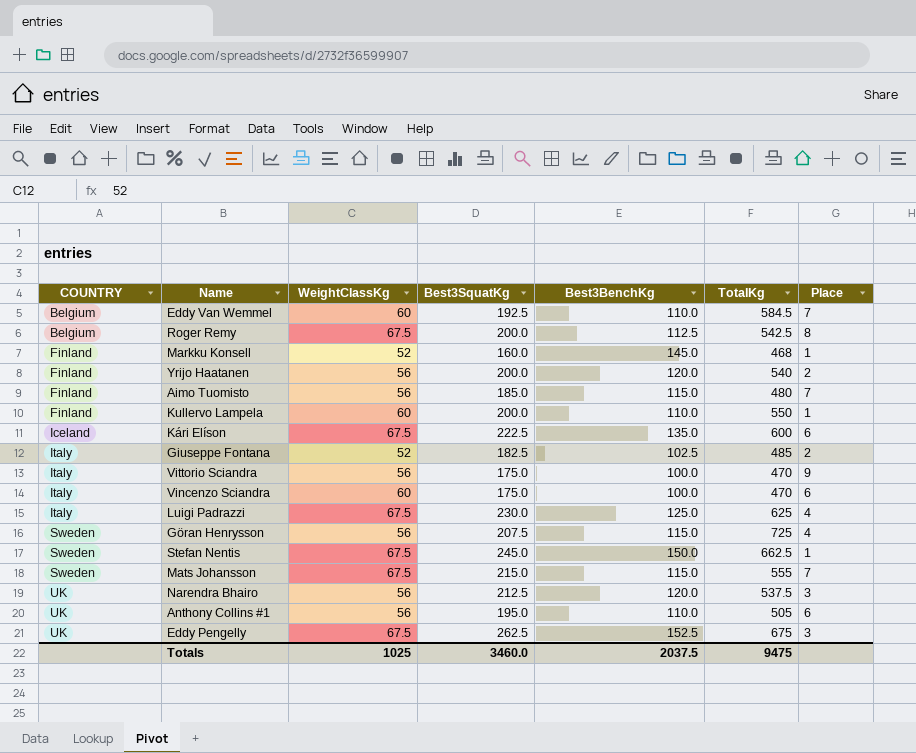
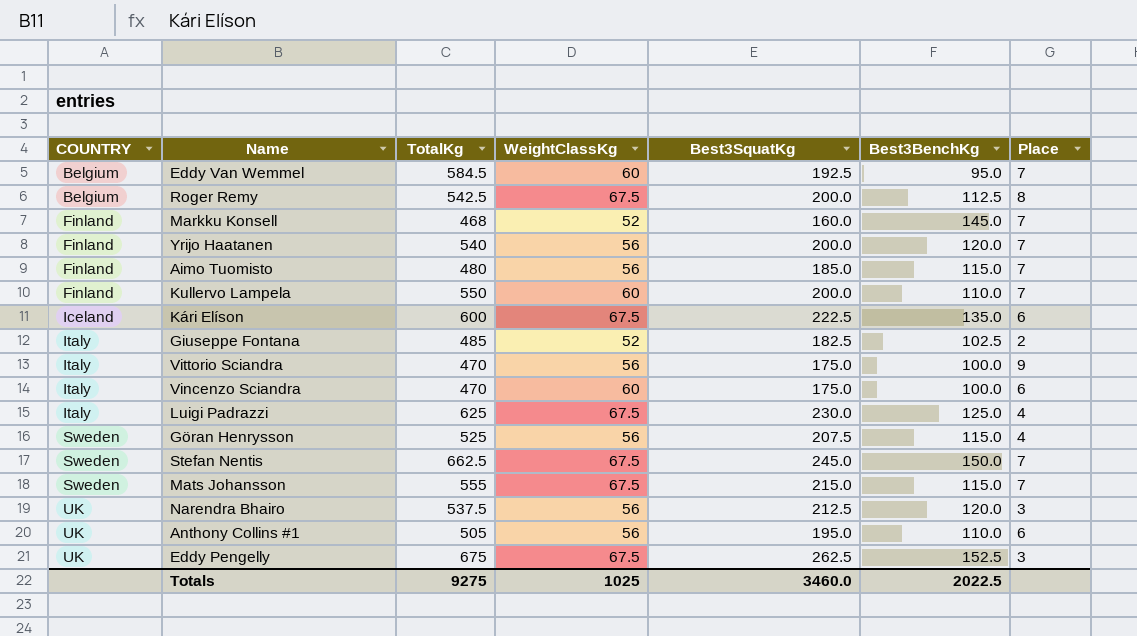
column TotalKg | position: 6 -> 3
Eddy Van Wemmel | Best3BenchKg: 110.0 -> 95.0
Markku Konsell | Place: 1 -> 7
Yrijo Haatanen | Place: 2 -> 7
Kullervo Lampela | Place: 1 -> 7
Göran Henrysson | TotalKg: 725 -> 525
Stefan Nentis | Place: 1 -> 7
Totals | TotalKg: 9475 -> 9275
Totals | Best3BenchKg: 2037.5 -> 2022.5

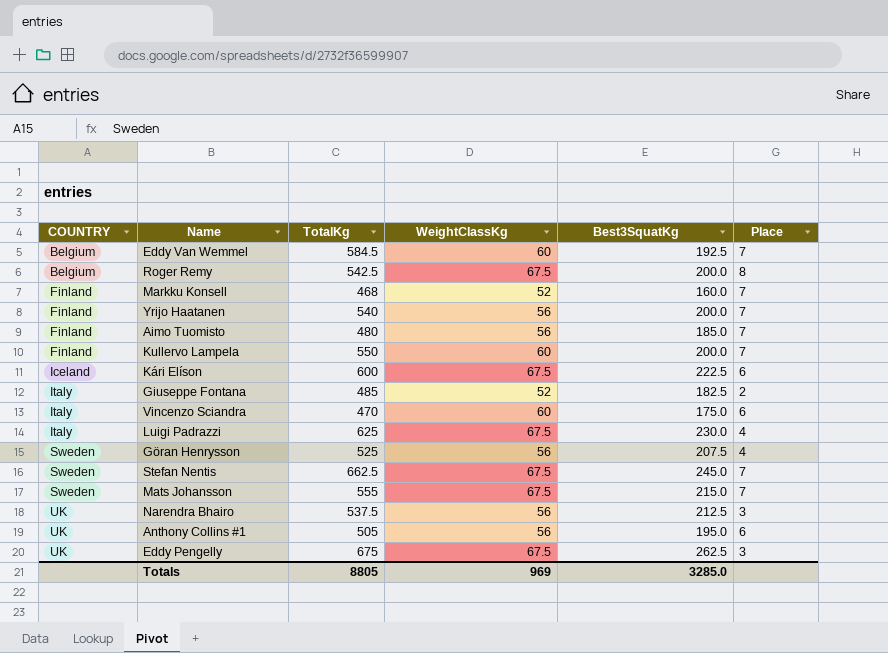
column Best3BenchKg | position: 6 -> none
row Vittorio Sciandra: Italy | 470 | 56 | 175.0 | 100.0 | 9 -> none
Totals | TotalKg: 9275 -> 8805
Totals | WeightClassKg: 1025 -> 969
Totals | Best3SquatKg: 3460.0 -> 3285.0

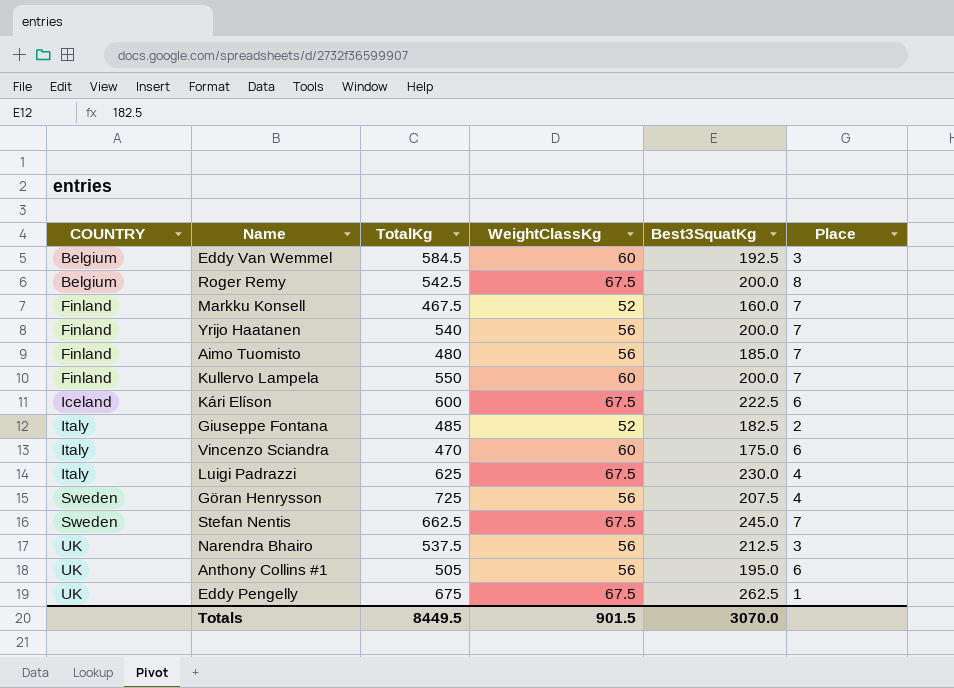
row Mats Johansson: Sweden | 555 | 67.5 | 215.0 | 7 -> none
Eddy Van Wemmel | Place: 7 -> 3
Markku Konsell | TotalKg: 468 -> 467.5
Göran Henrysson | TotalKg: 525 -> 725
Eddy Pengelly | Place: 3 -> 1
Totals | TotalKg: 8805 -> 8449.5
Totals | WeightClassKg: 969 -> 901.5
Totals | Best3SquatKg: 3285.0 -> 3070.0

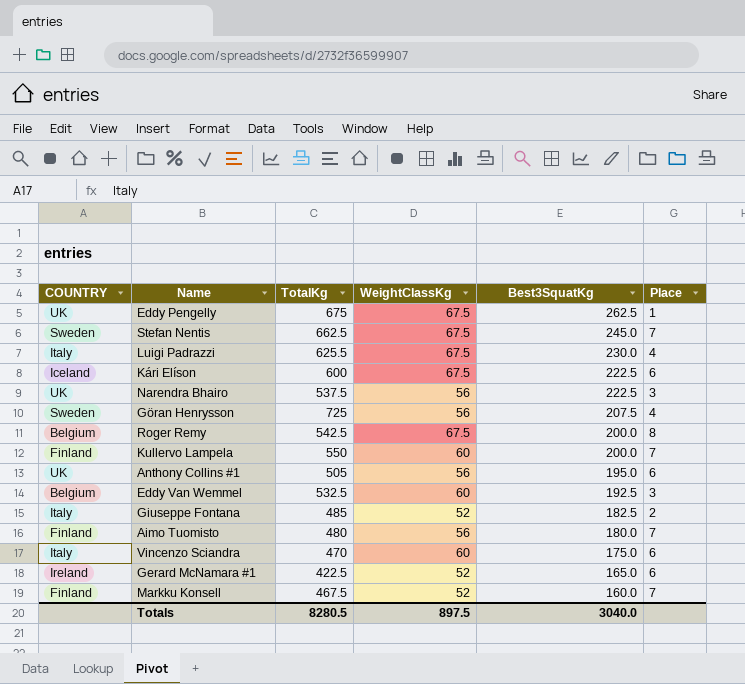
row order: COUNTRY ascending -> Best3SquatKg descending
row Yrijo Haatanen: Finland | 540 | 56 | 200.0 | 7 -> none
Luigi Padrazzi | TotalKg: 625 -> 625.5
Narendra Bhairo | Best3SquatKg: 212.5 -> 222.5
Eddy Van Wemmel | TotalKg: 584.5 -> 532.5
Aimo Tuomisto | Best3SquatKg: 185.0 -> 180.0
row Gerard McNamara #1: none -> Ireland | 422.5 | 52 | 165.0 | 6
Totals | TotalKg: 8449.5 -> 8280.5
Totals | WeightClassKg: 901.5 -> 897.5
Totals | Best3SquatKg: 3070.0 -> 3040.0

